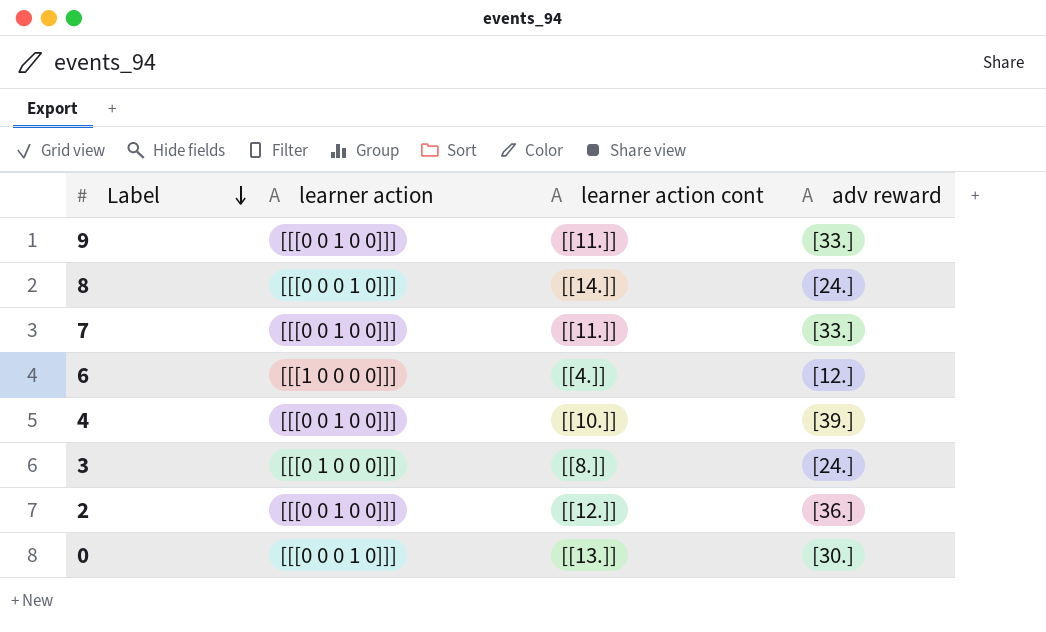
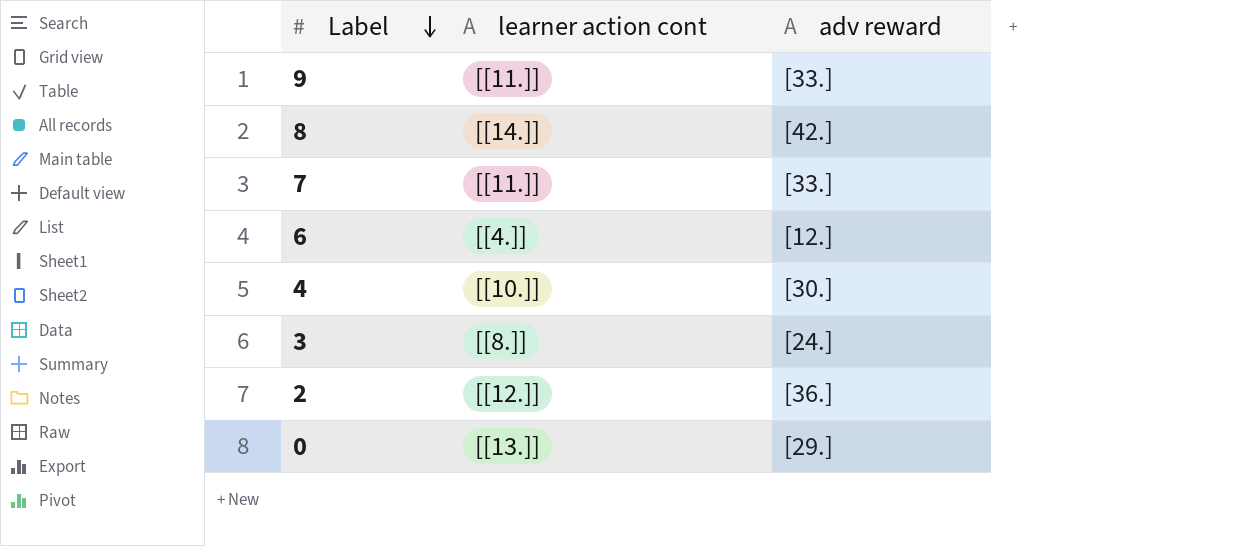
column learner action | position: 2 -> none
8 | adv reward: [24.] -> [42.]
4 | adv reward: [39.] -> [30.]
0 | adv reward: [30.] -> [29.]

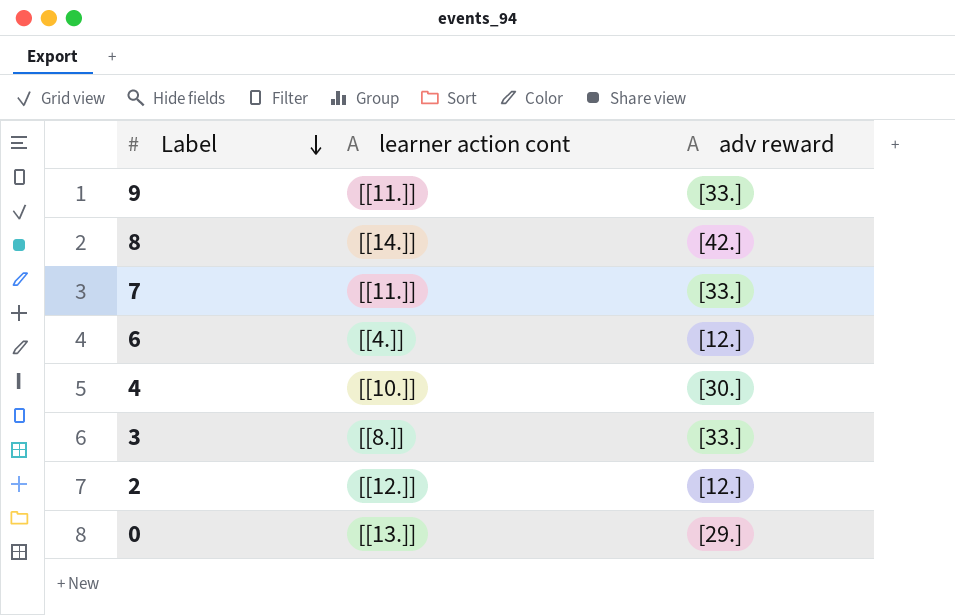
3 | adv reward: [24.] -> [33.]
2 | adv reward: [36.] -> [12.]

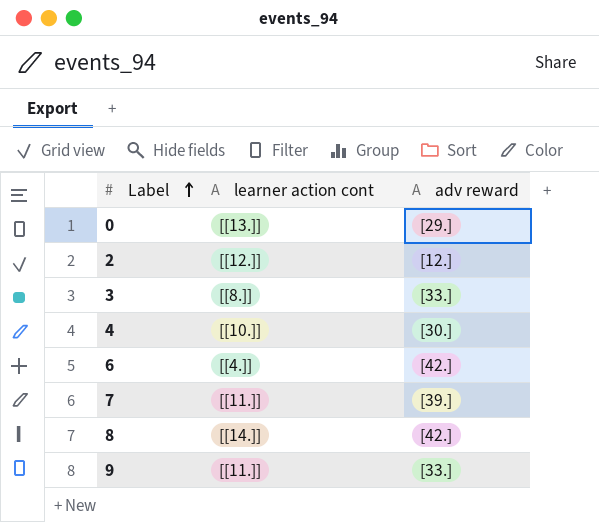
row order: Label descending -> Label ascending
6 | adv reward: [12.] -> [42.]
7 | adv reward: [33.] -> [39.]

